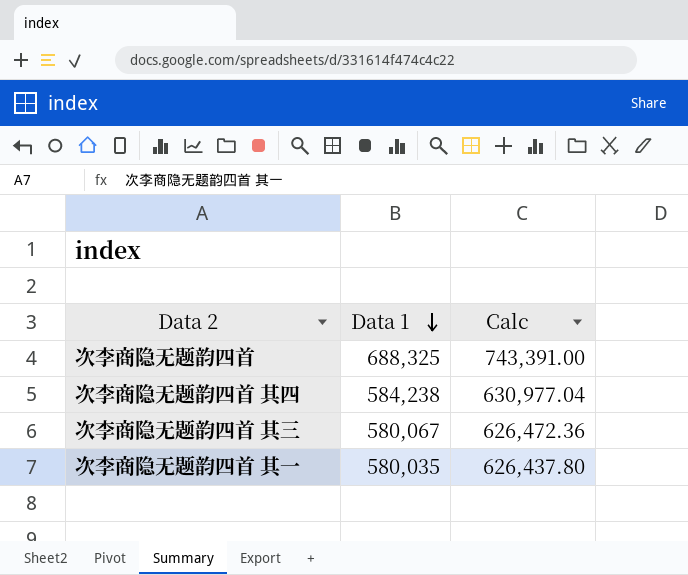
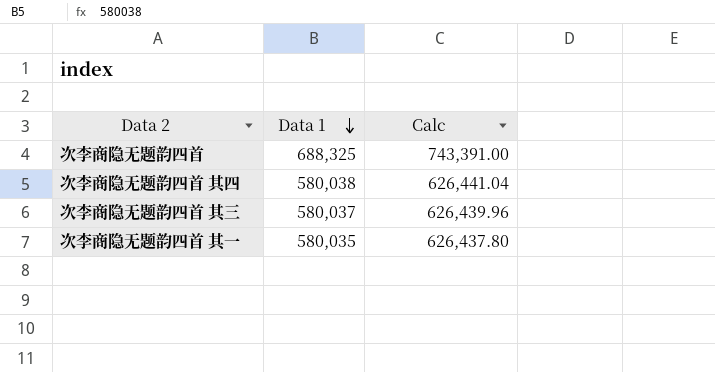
次李商隐无题韵四首 其四 | Data 1: 584,238 -> 580,038
次李商隐无题韵四首 其四 | Calc: 630,977.04 -> 626,441.04
次李商隐无题韵四首 其三 | Data 1: 580,067 -> 580,037
次李商隐无题韵四首 其三 | Calc: 626,472.36 -> 626,439.96

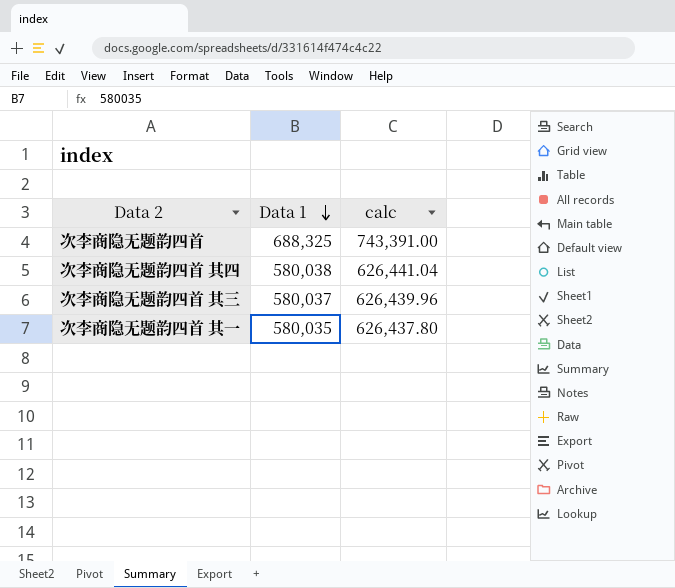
column name: Calc -> calc

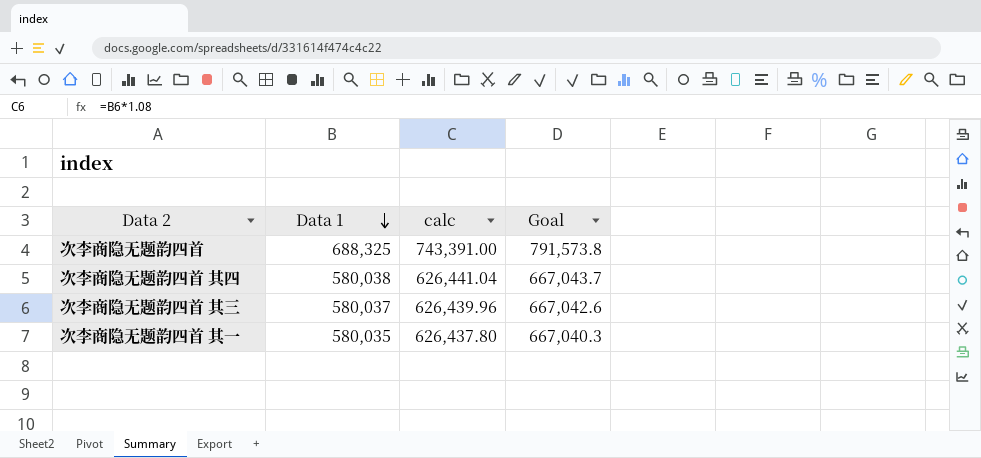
column Goal | formula: none -> [Data 1] * 1.15

